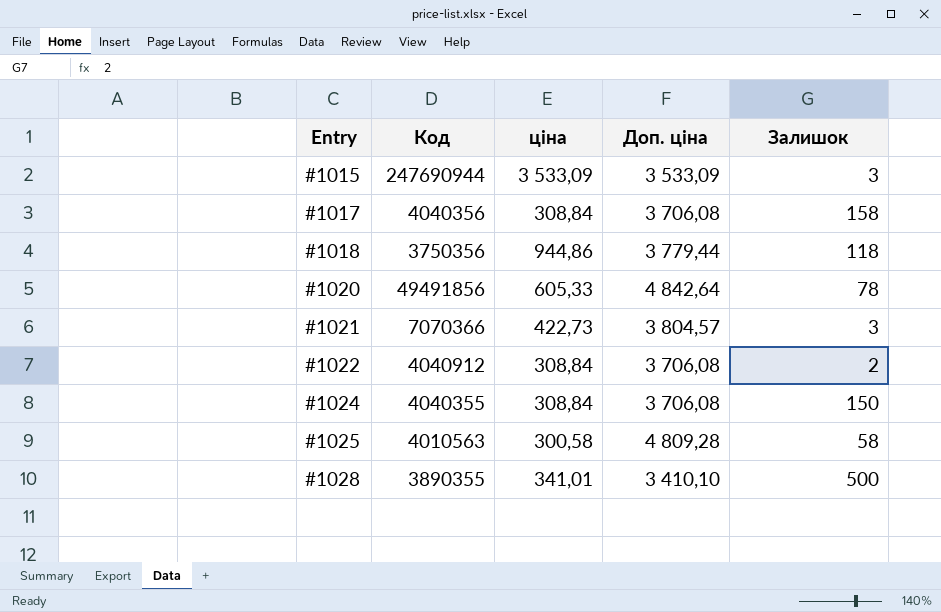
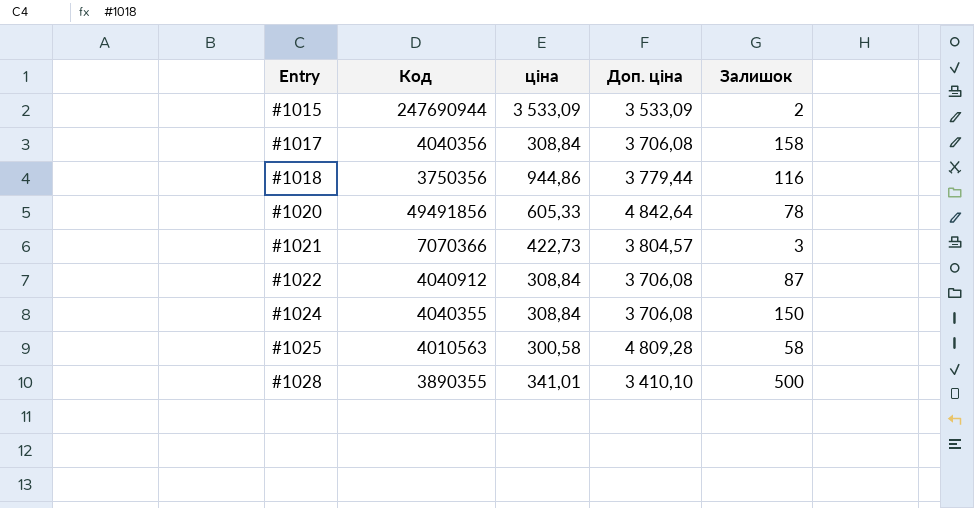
#1015 | Залишок: 3 -> 2
#1018 | Залишок: 118 -> 116
#1022 | Залишок: 2 -> 87

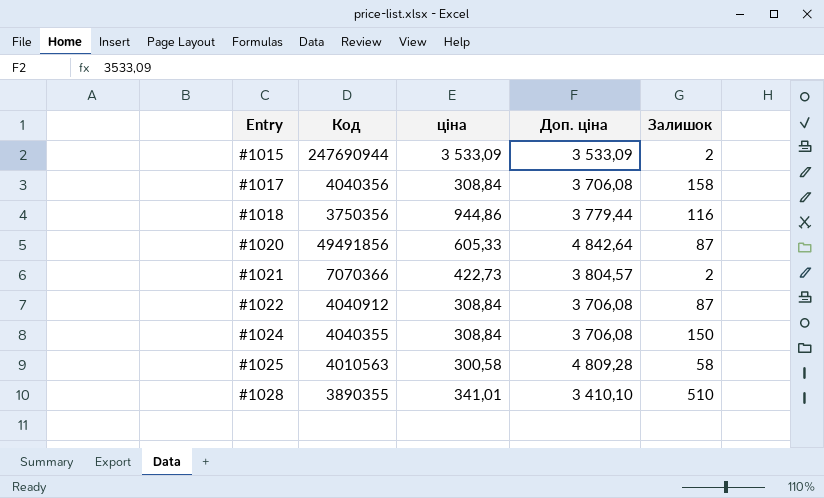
#1020 | Залишок: 78 -> 87
#1021 | Залишок: 3 -> 2
#1028 | Залишок: 500 -> 510

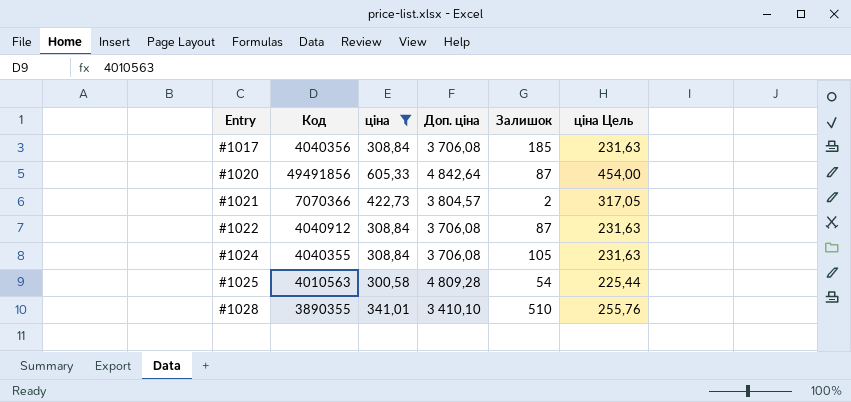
filter: none -> ціна <= 605,33
column ціна Цель | formula: none -> [ціна] * 0,75
#1017 | Залишок: 158 -> 185
#1024 | Залишок: 150 -> 105
#1025 | Залишок: 58 -> 54

